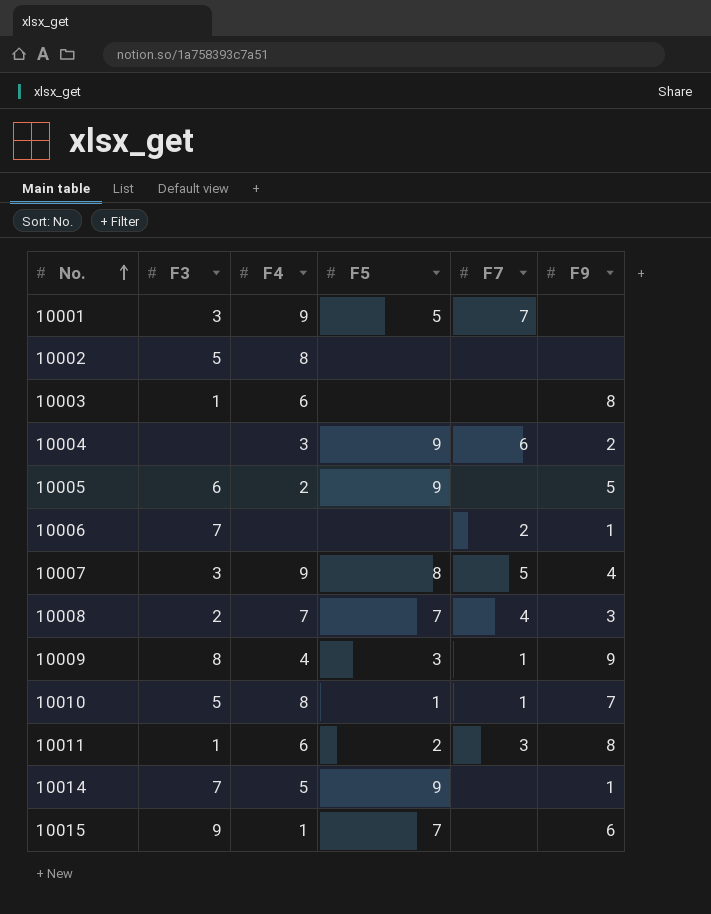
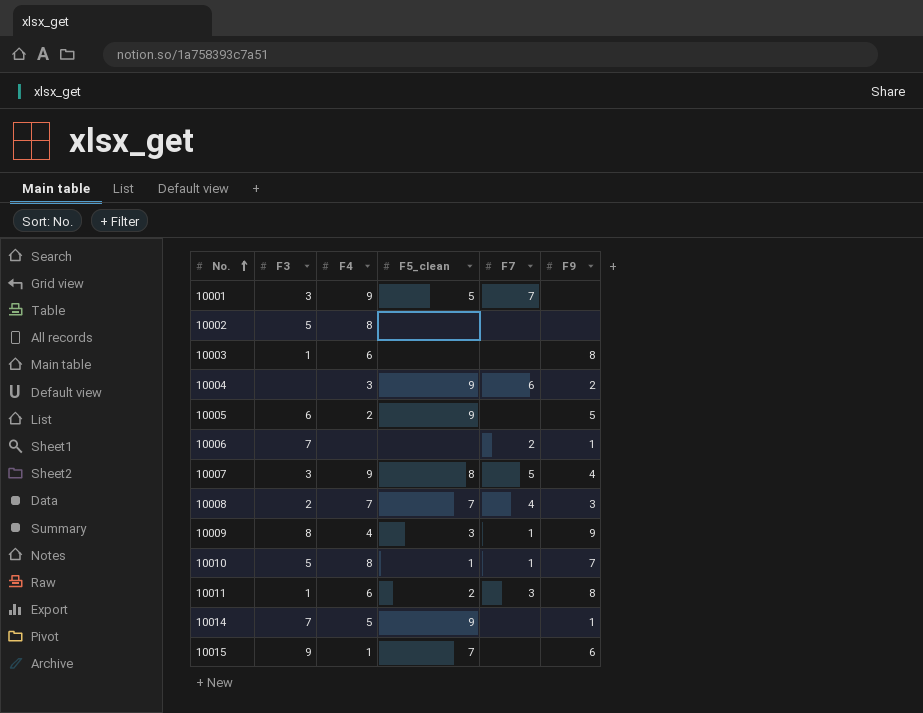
column name: F5 -> F5_clean

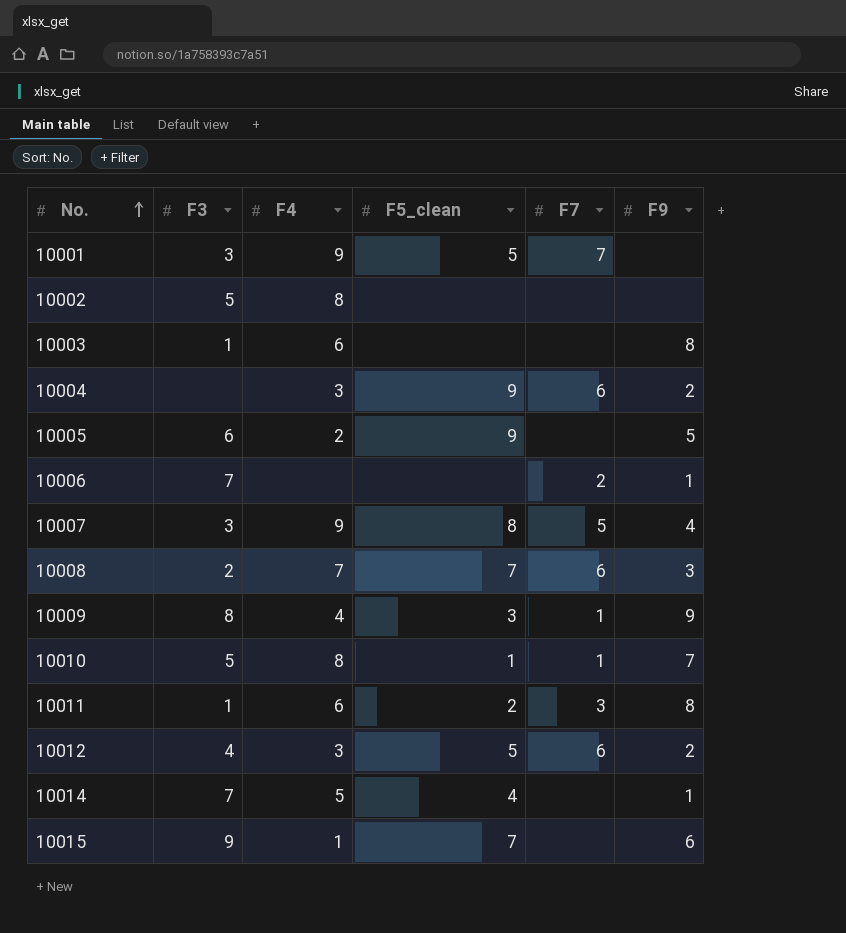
10008 | F7: 4 -> 6
row 10012: none -> 4 | 3 | 5 | 6 | 2
10014 | F5_clean: 9 -> 4

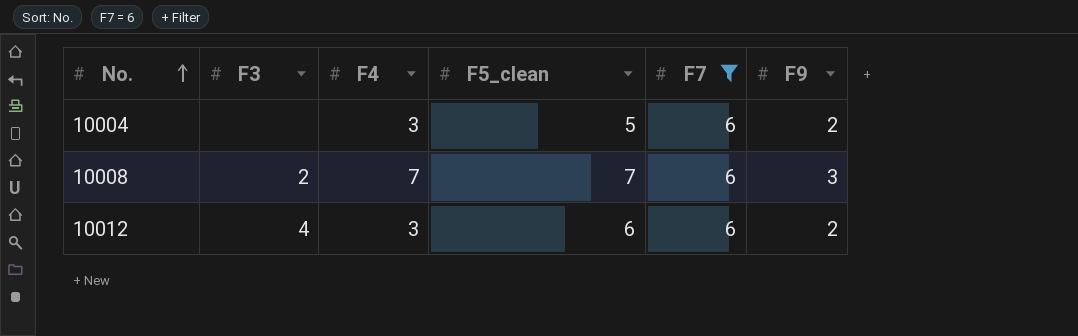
filter: none -> F7 = 6
10004 | F5_clean: 9 -> 5
10012 | F5_clean: 5 -> 6

